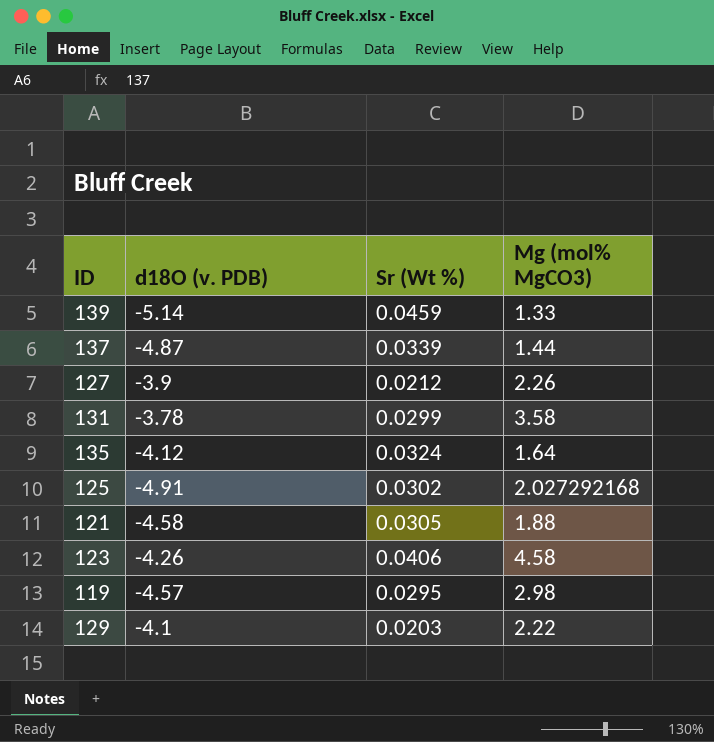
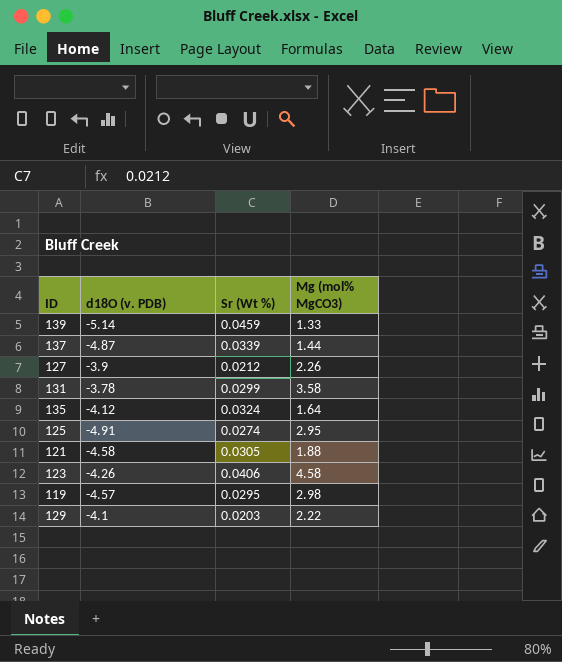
125 | Sr (Wt %): 0.0302 -> 0.0274
125 | Mg (mol% MgCO3): 2.027292168 -> 2.95

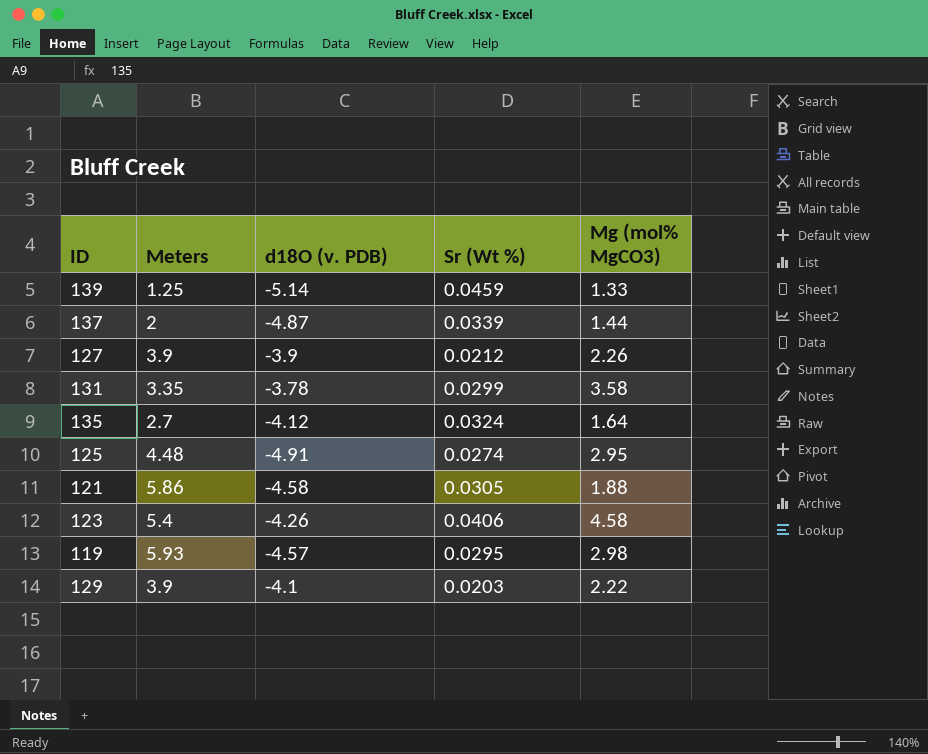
column Meters | position: none -> 2

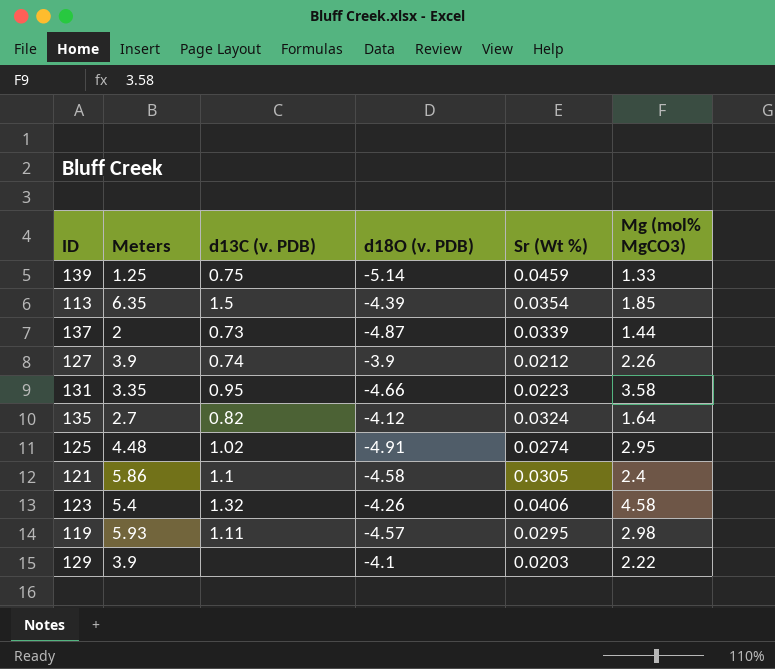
column d13C (v. PDB) | position: none -> 3
row 113: none -> 6.35 | 1.5 | -4.39 | 0.0354 | 1.85
131 | d18O (v. PDB): -3.78 -> -4.66
131 | Sr (Wt %): 0.0299 -> 0.0223
121 | Mg (mol% MgCO3): 1.88 -> 2.4

